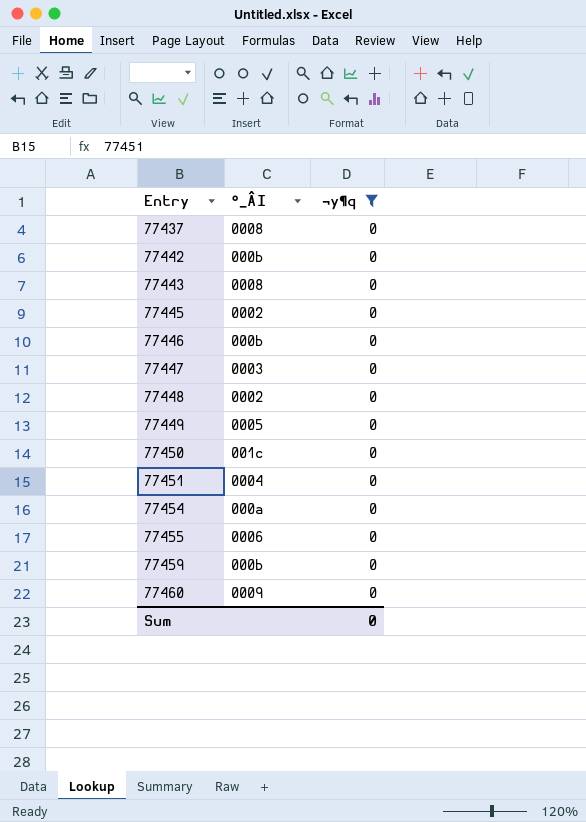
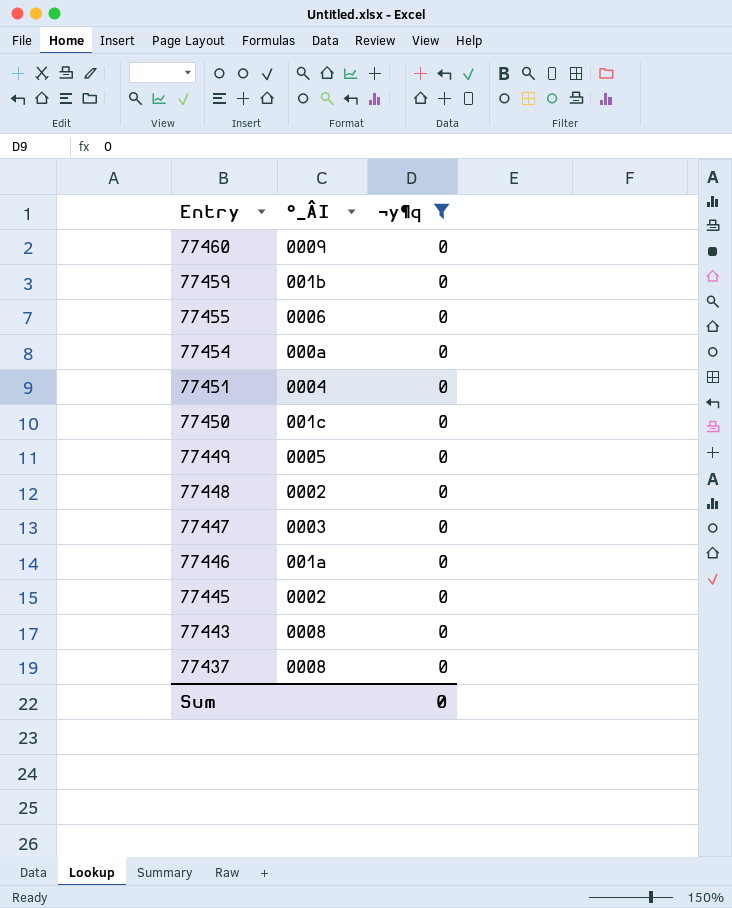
row order: Entry ascending -> Entry descending
row 77442: 000b | 0 -> none
77459 | °_ÂI: 000b -> 001b
77446 | °_ÂI: 000b -> 001a

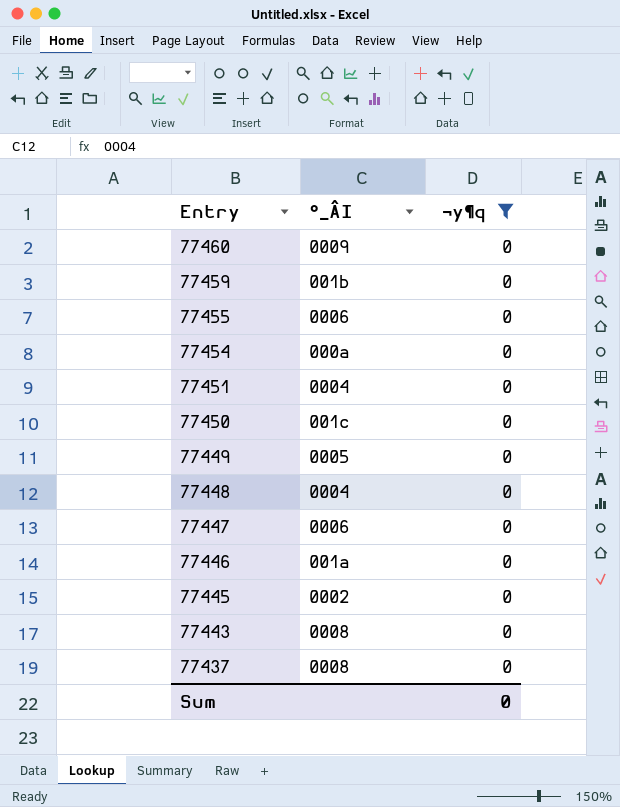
77448 | °_ÂI: 0002 -> 0004
77447 | °_ÂI: 0003 -> 0006

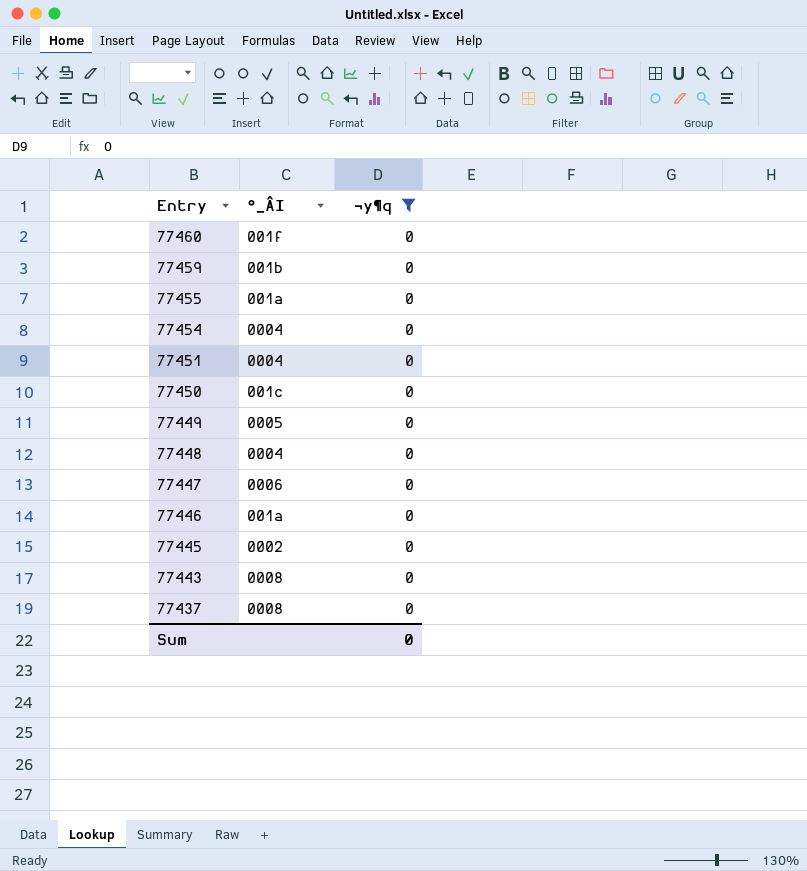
77460 | °_ÂI: 0009 -> 001f
77455 | °_ÂI: 0006 -> 001a
77454 | °_ÂI: 000a -> 0004

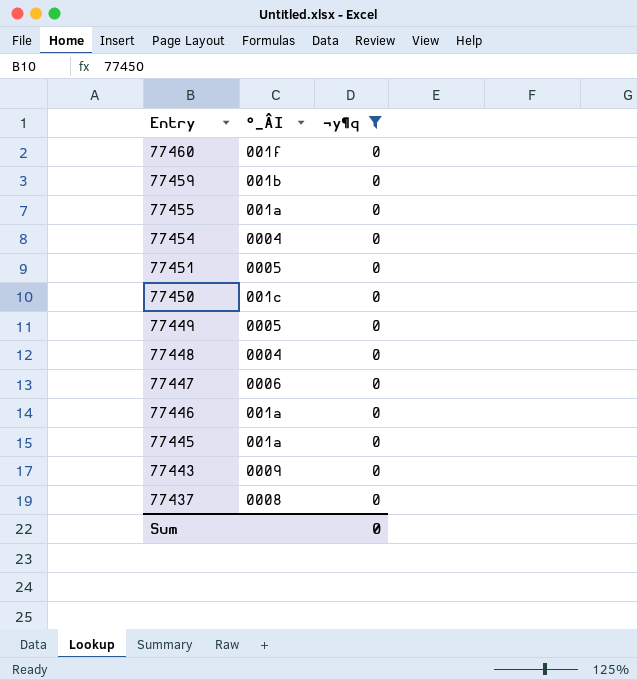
77451 | °_ÂI: 0004 -> 0005
77445 | °_ÂI: 0002 -> 001a
77443 | °_ÂI: 0008 -> 0009

